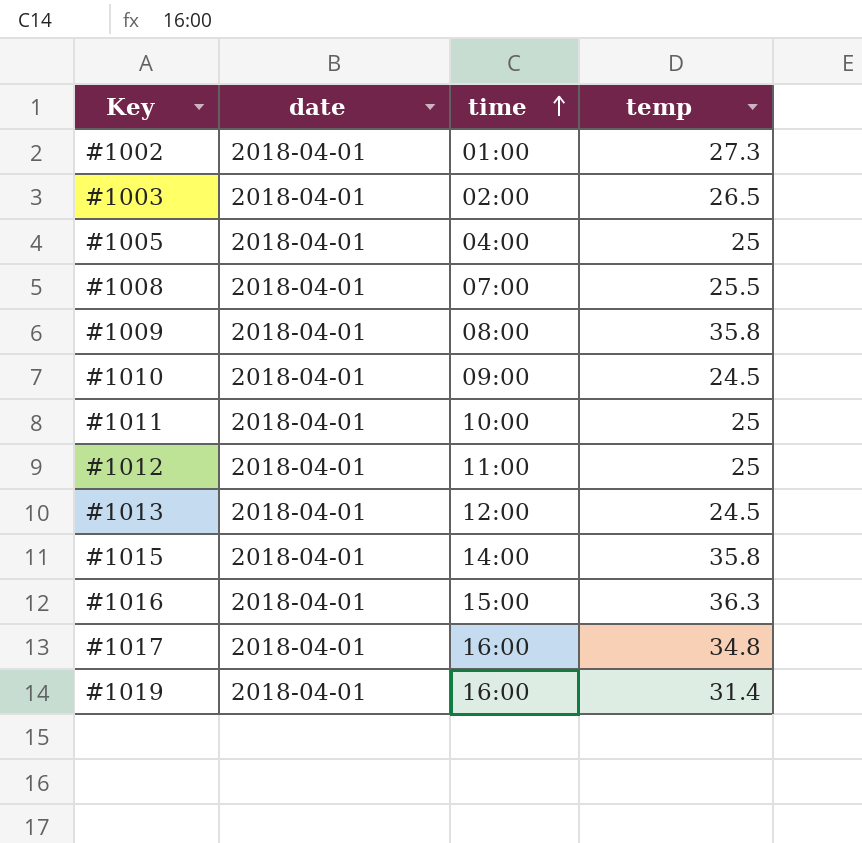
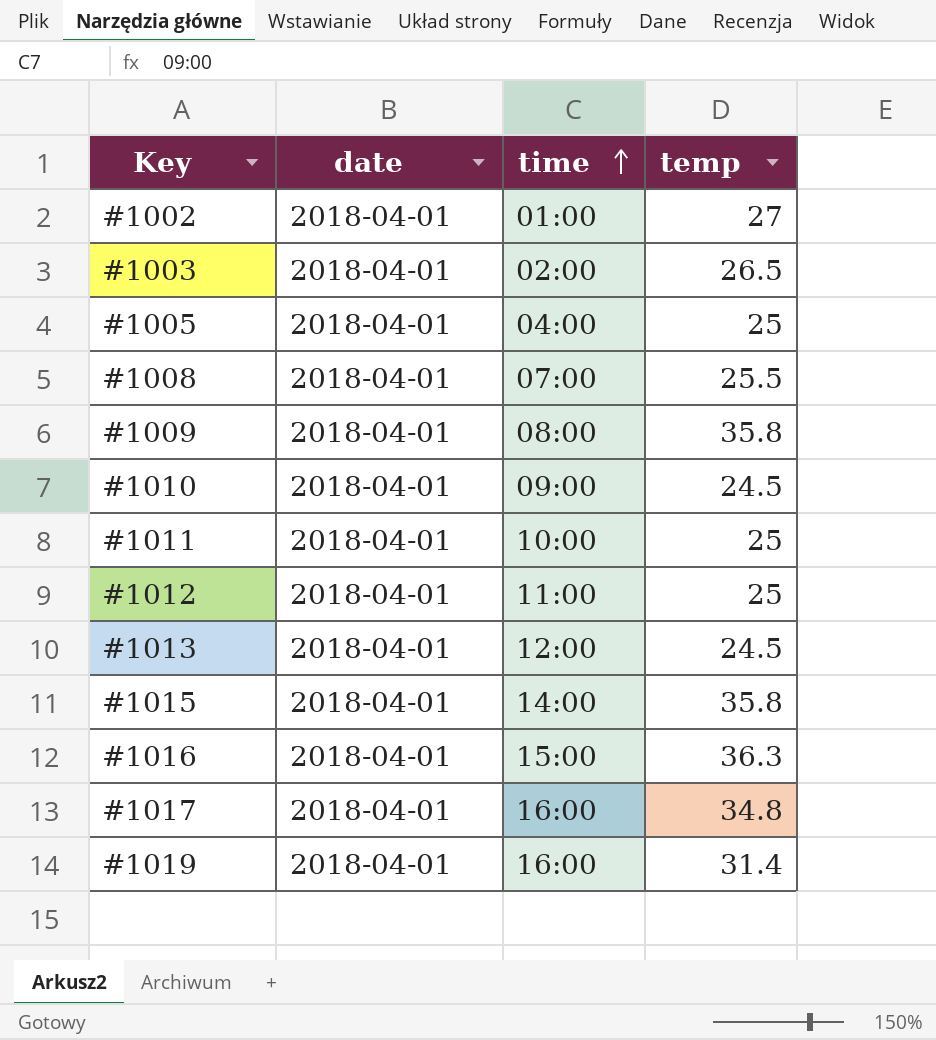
#1002 | temp: 27.3 -> 27

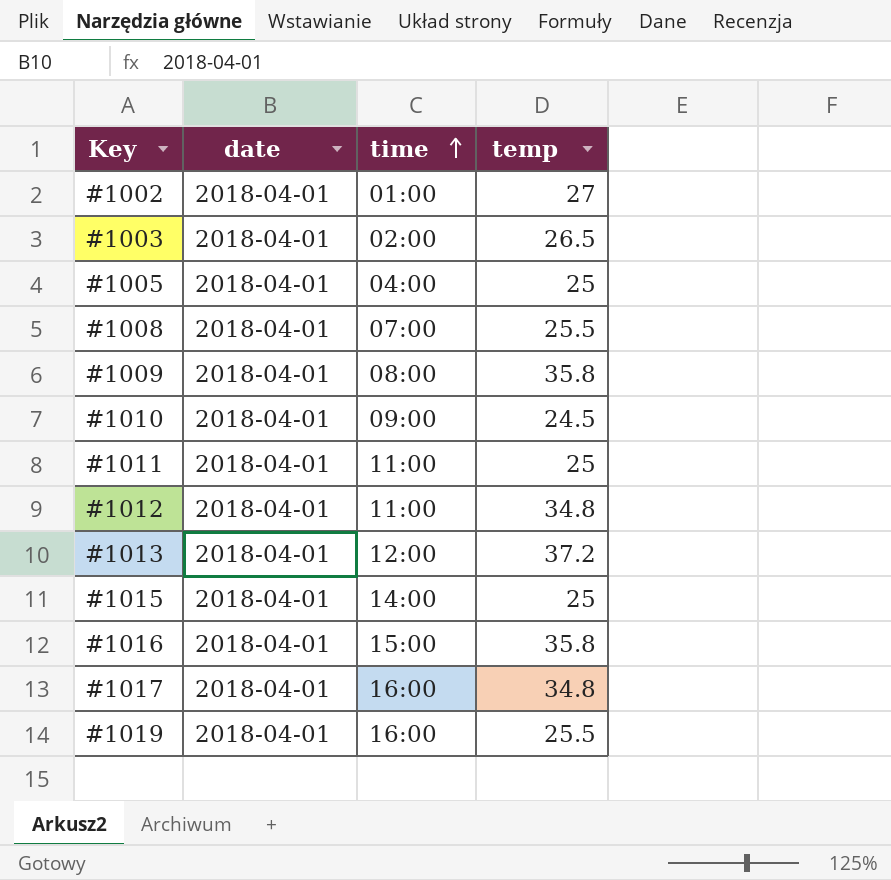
#1011 | time: 10:00 -> 11:00
#1012 | temp: 25 -> 34.8
#1013 | temp: 24.5 -> 37.2
#1015 | temp: 35.8 -> 25
#1016 | temp: 36.3 -> 35.8
#1019 | temp: 31.4 -> 25.5

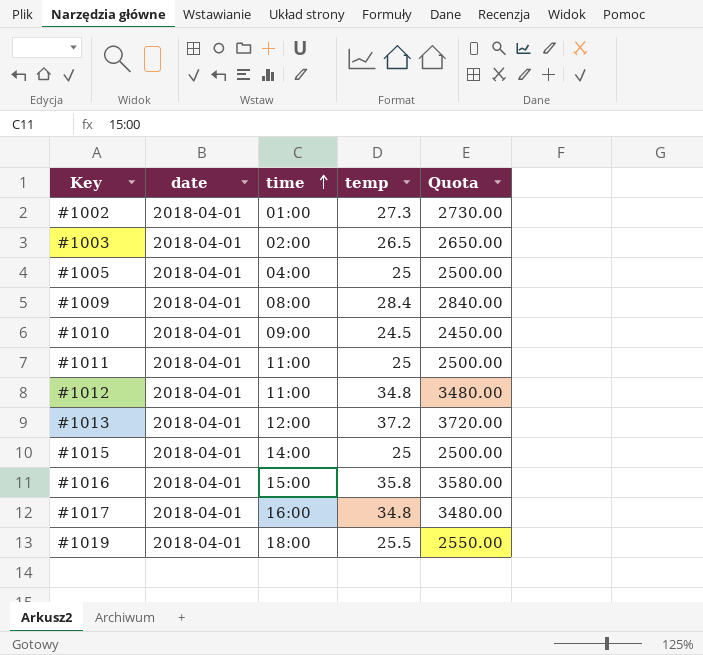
column Quota | formula: none -> [temp] * 100
row #1008: 2018-04-01 | 07:00 | 25.5 -> none
#1002 | temp: 27 -> 27.3
#1009 | temp: 35.8 -> 28.4
#1019 | time: 16:00 -> 18:00

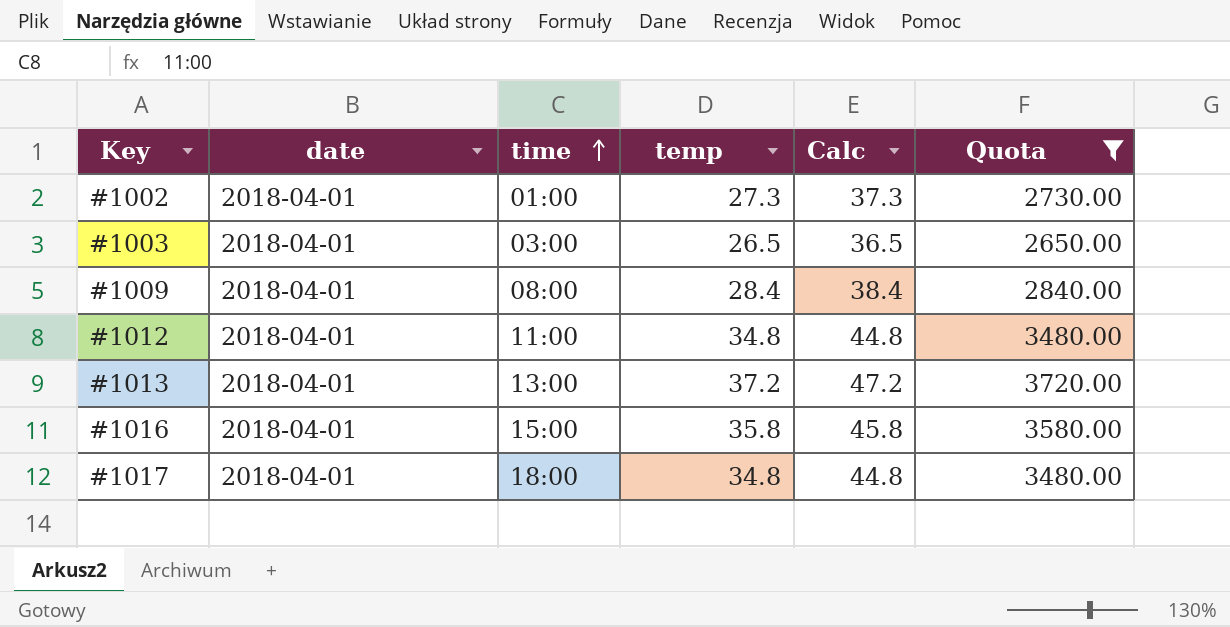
filter: none -> Quota >= 2650.00
column Calc | formula: none -> [temp] + 10
#1003 | time: 02:00 -> 03:00
#1013 | time: 12:00 -> 13:00
#1017 | time: 16:00 -> 18:00

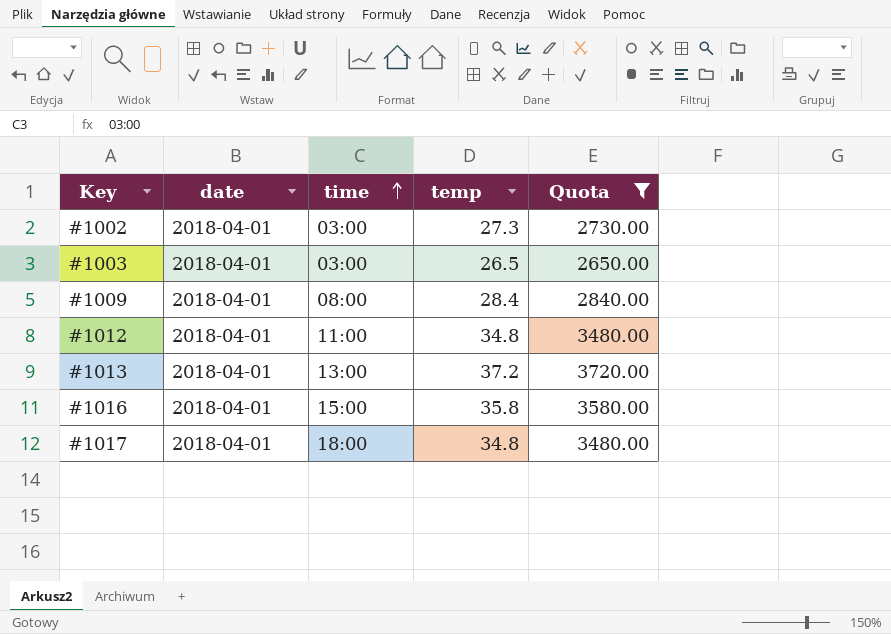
column Calc | formula: [temp] + 10 -> none
#1002 | time: 01:00 -> 03:00

